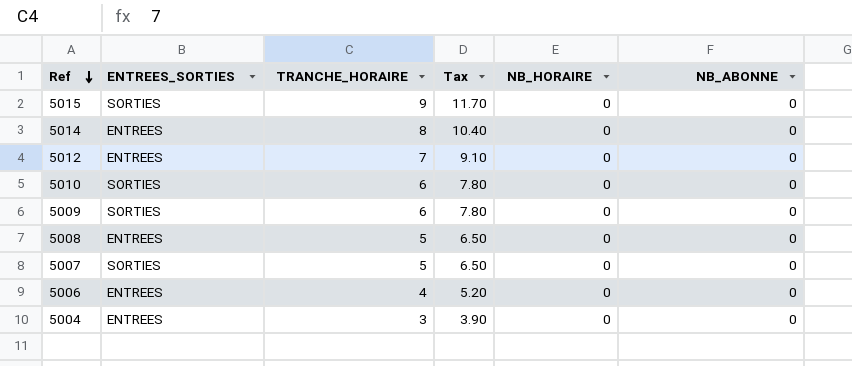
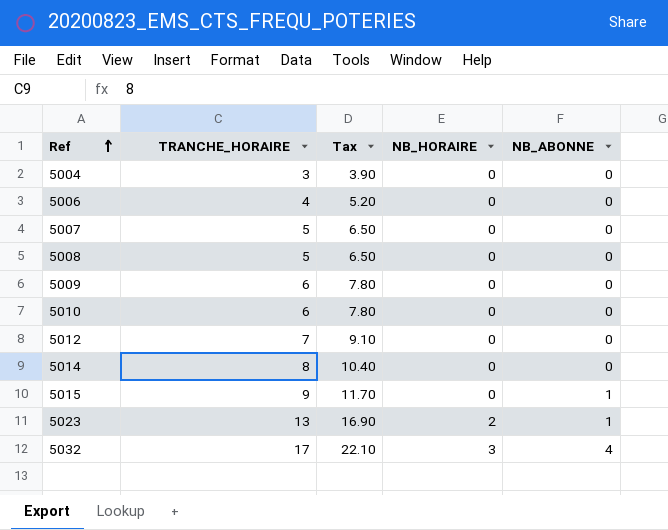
row order: Ref descending -> Ref ascending
column ENTREES_SORTIES | position: 2 -> none
5015 | NB_ABONNE: 0 -> 1
row 5023: none -> 13 | 16.90 | 2 | 1
row 5032: none -> 17 | 22.10 | 3 | 4

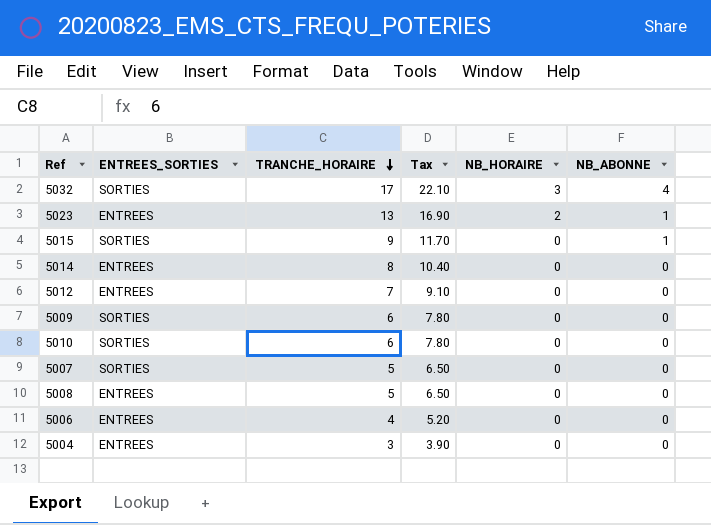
row order: Ref ascending -> TRANCHE_HORAIRE descending
column ENTREES_SORTIES | position: none -> 2

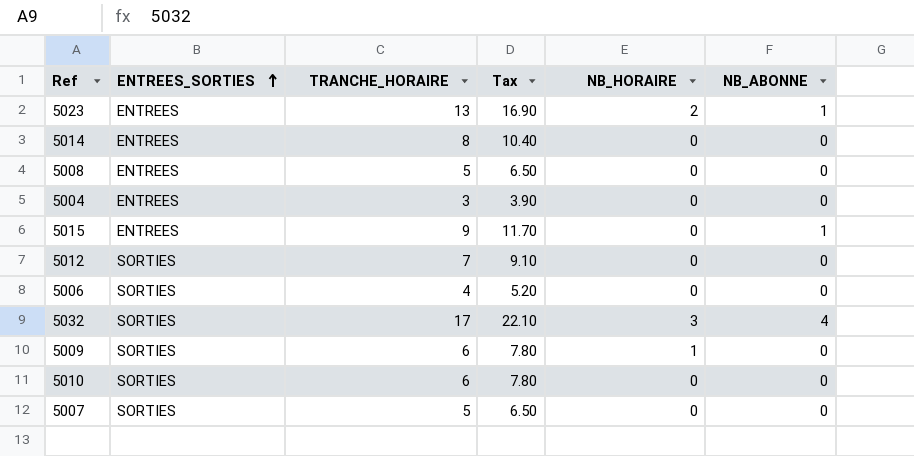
row order: TRANCHE_HORAIRE descending -> ENTREES_SORTIES ascending
5015 | ENTREES_SORTIES: SORTIES -> ENTREES
5012 | ENTREES_SORTIES: ENTREES -> SORTIES
5006 | ENTREES_SORTIES: ENTREES -> SORTIES
5009 | NB_HORAIRE: 0 -> 1

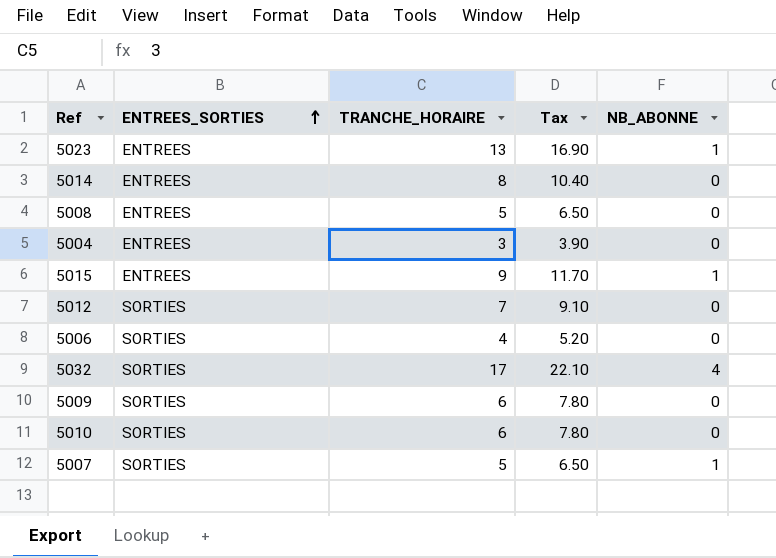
column NB_HORAIRE | position: 5 -> none
5007 | NB_ABONNE: 0 -> 1

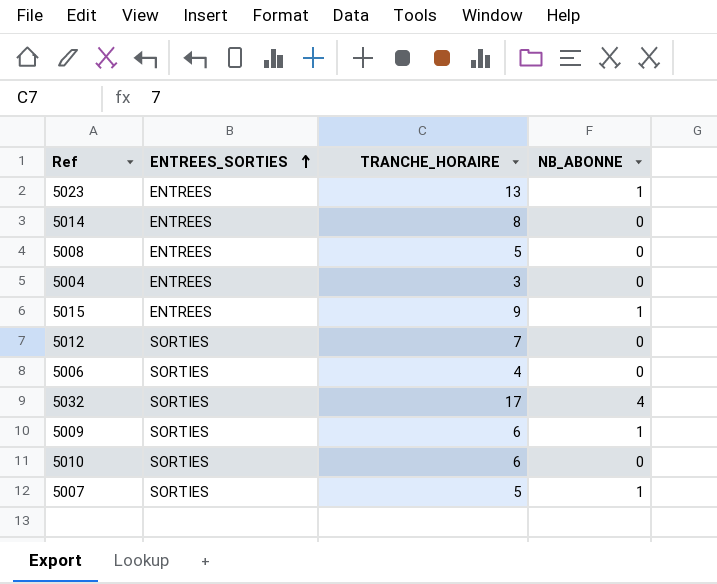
column Tax | formula: [TRANCHE_HORAIRE] * 1.3 -> none
5009 | NB_ABONNE: 0 -> 1

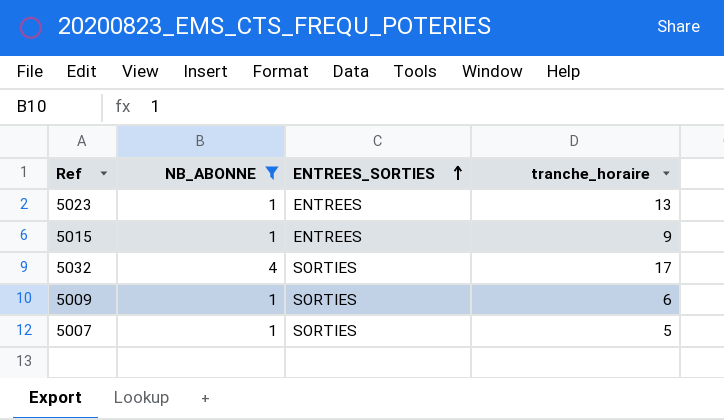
filter: none -> NB_ABONNE != 0
column NB_ABONNE | position: 4 -> 2
column name: TRANCHE_HORAIRE -> tranche_horaire

